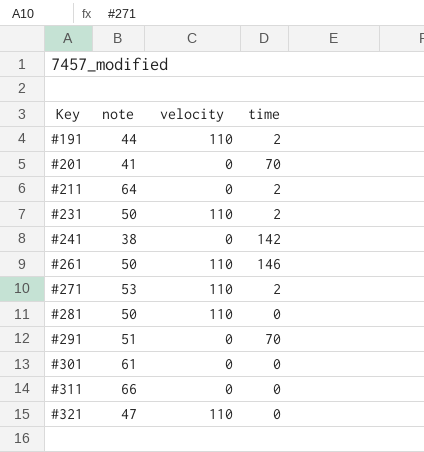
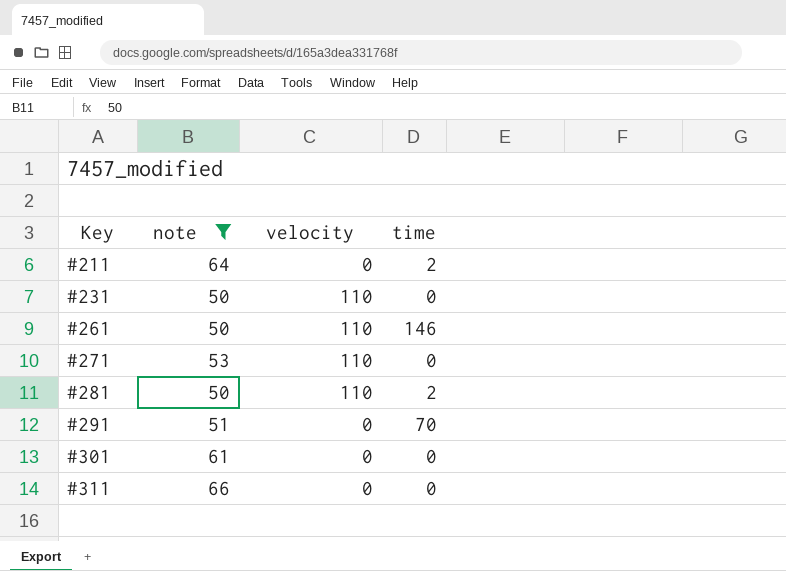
filter: none -> note >= 50
#231 | time: 2 -> 0
#271 | time: 2 -> 0
#281 | time: 0 -> 2

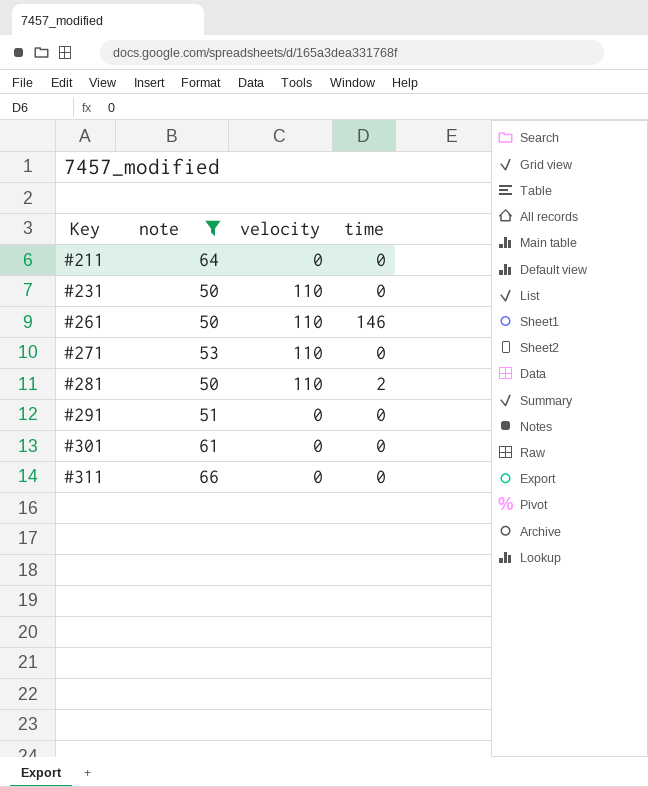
#211 | time: 2 -> 0
#291 | time: 70 -> 0

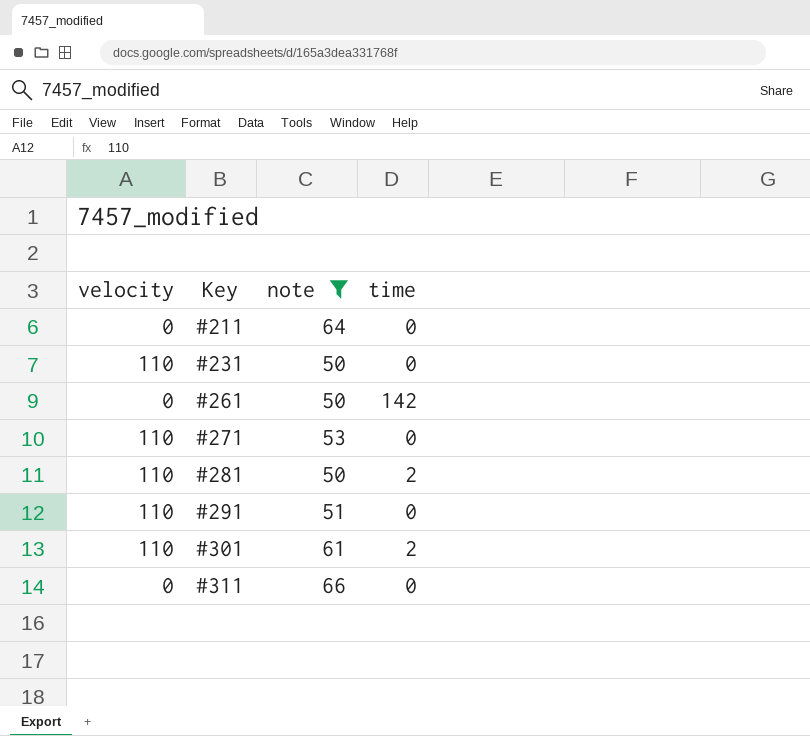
column velocity | position: 3 -> 1
#261 | velocity: 110 -> 0
#261 | time: 146 -> 142
#291 | velocity: 0 -> 110
#301 | velocity: 0 -> 110
#301 | time: 0 -> 2

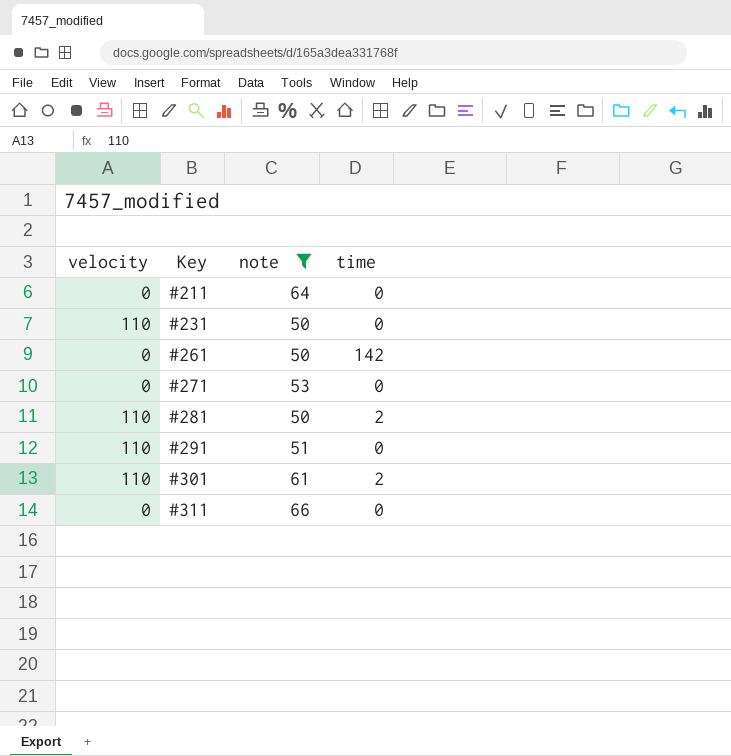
#271 | velocity: 110 -> 0

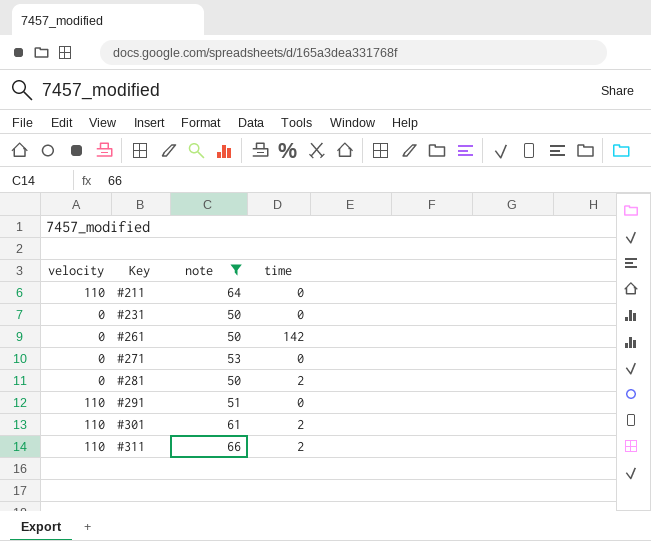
#211 | velocity: 0 -> 110
#231 | velocity: 110 -> 0
#281 | velocity: 110 -> 0
#311 | velocity: 0 -> 110
#311 | time: 0 -> 2

